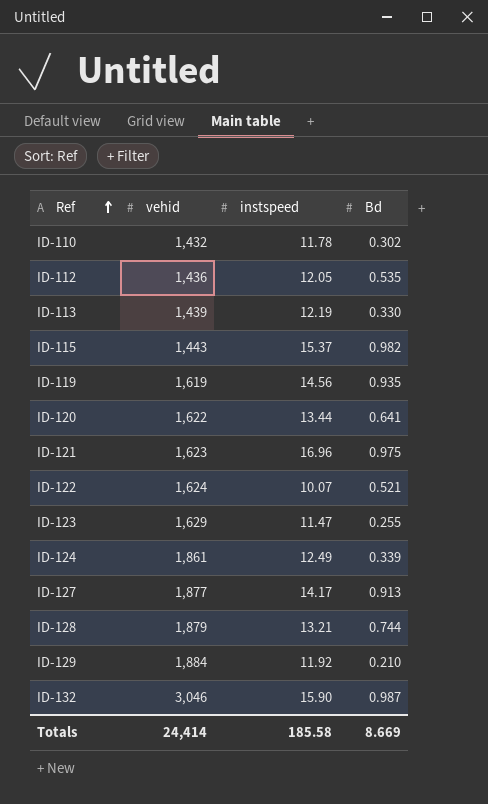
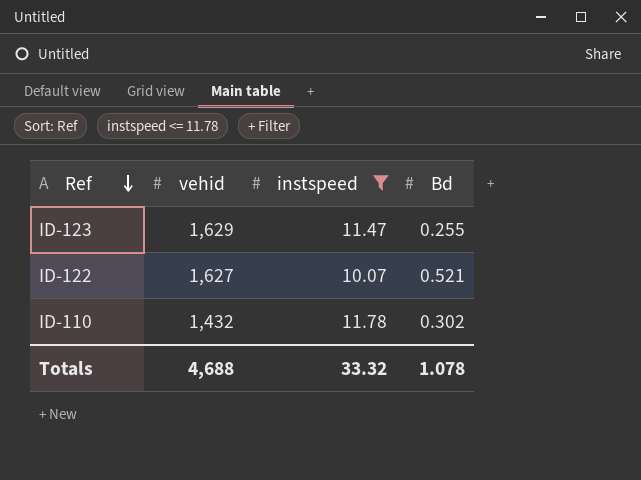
filter: none -> instspeed <= 11.78
row order: Ref ascending -> Ref descending
ID-122 | vehid: 1,624 -> 1,627
Totals | vehid: 24,414 -> 4,688
Totals | instspeed: 185.58 -> 33.32
Totals | Bd: 8.669 -> 1.078

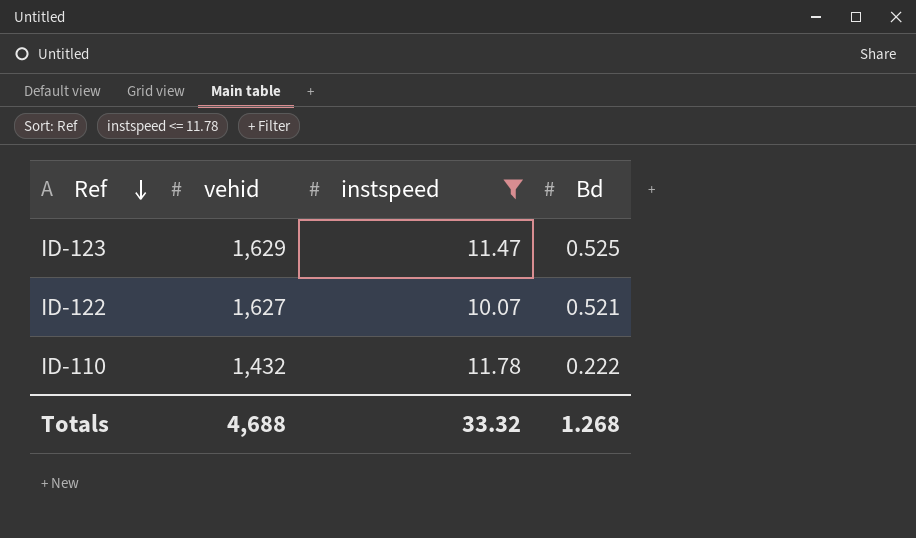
ID-123 | Bd: 0.255 -> 0.525
ID-110 | Bd: 0.302 -> 0.222
Totals | Bd: 1.078 -> 1.268

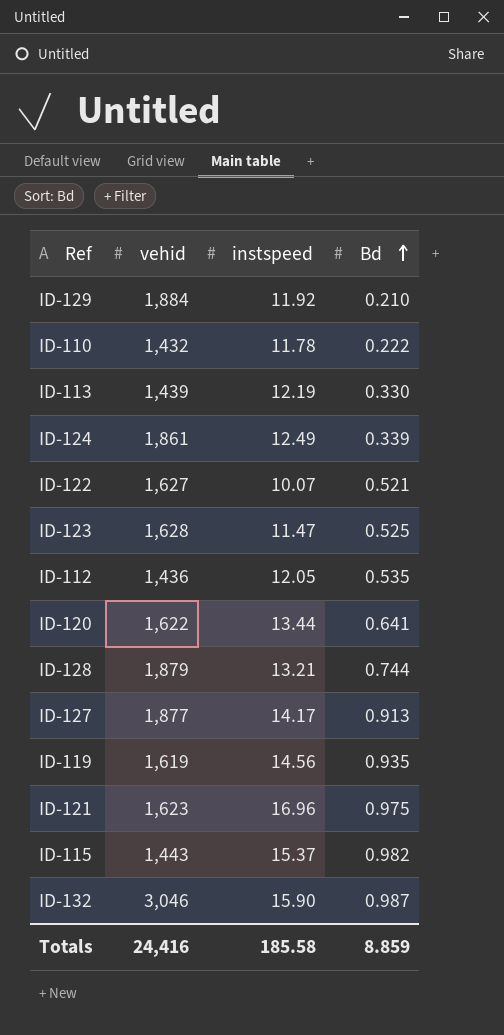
filter: instspeed <= 11.78 -> none
row order: Ref descending -> Bd ascending
ID-123 | vehid: 1,629 -> 1,628
Totals | vehid: 4,688 -> 24,416
Totals | instspeed: 33.32 -> 185.58
Totals | Bd: 1.268 -> 8.859

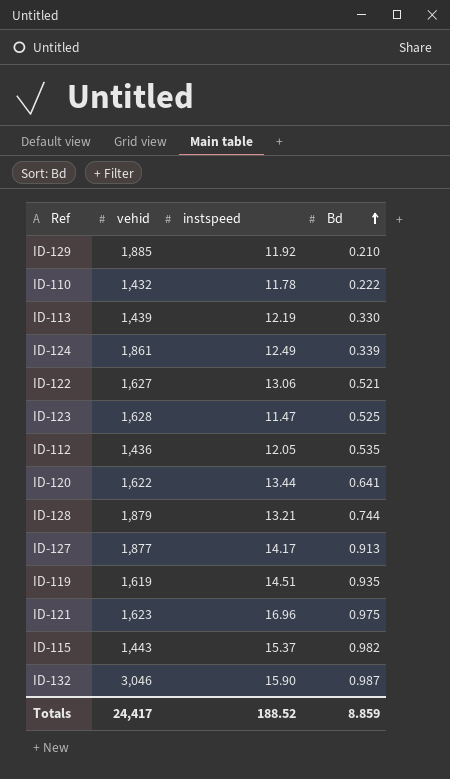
ID-129 | vehid: 1,884 -> 1,885
ID-122 | instspeed: 10.07 -> 13.06
ID-119 | instspeed: 14.56 -> 14.51
Totals | vehid: 24,416 -> 24,417
Totals | instspeed: 185.58 -> 188.52

